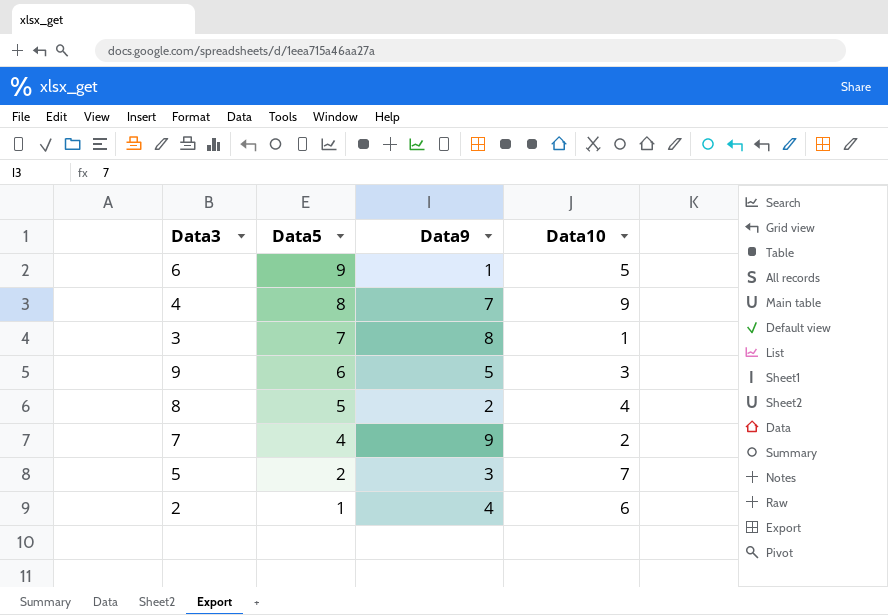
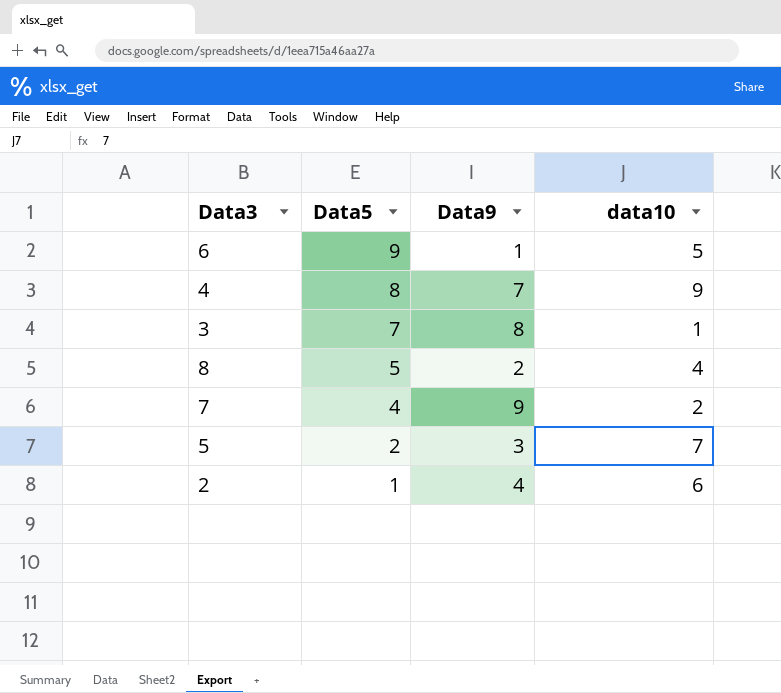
column name: Data10 -> data10
row 9: 6 | 5 | 3 -> none

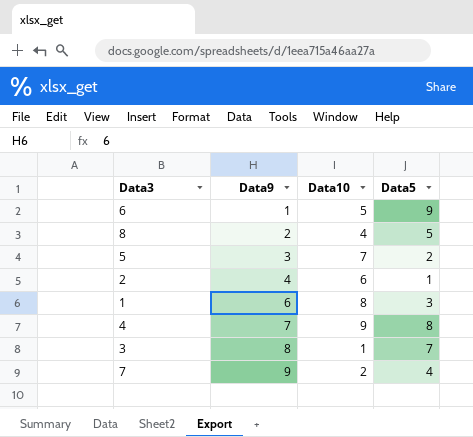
row order: Data5 descending -> Data9 ascending
column name: data10 -> Data10
column Data5 | position: 2 -> 4
row 1: none -> 6 | 8 | 3

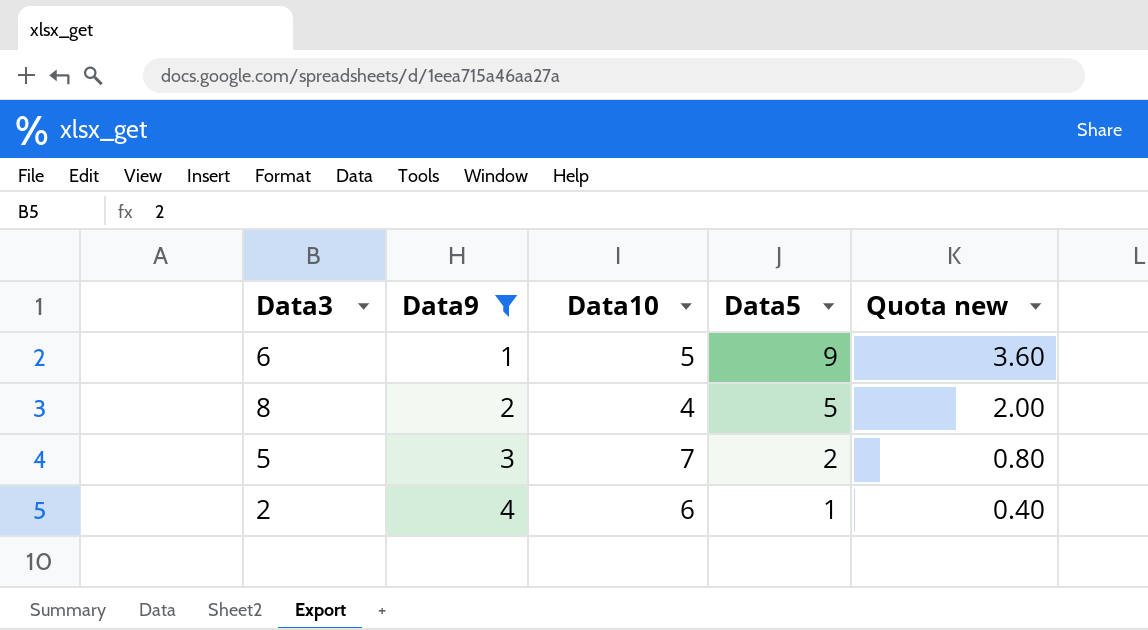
filter: none -> Data9 <= 4
column Quota new | formula: none -> [Data5] * 0.4

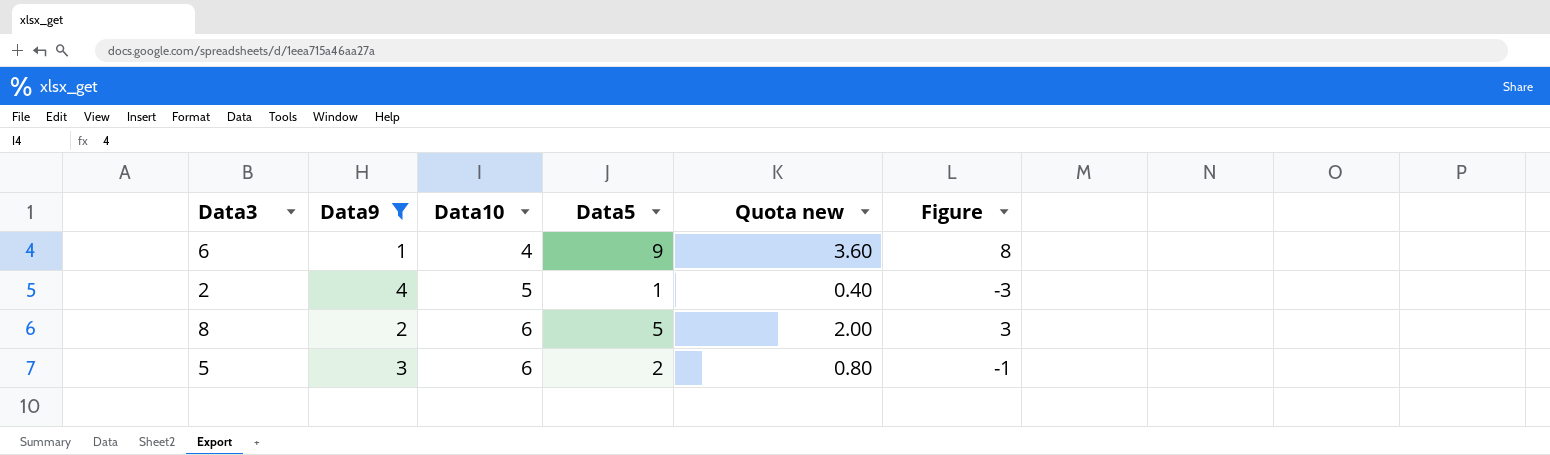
row order: Data9 ascending -> Data10 ascending
column Figure | formula: none -> [Data5] - [Data9]
6 | Data10: 5 -> 4
2 | Data10: 6 -> 5
8 | Data10: 4 -> 6
5 | Data10: 7 -> 6

